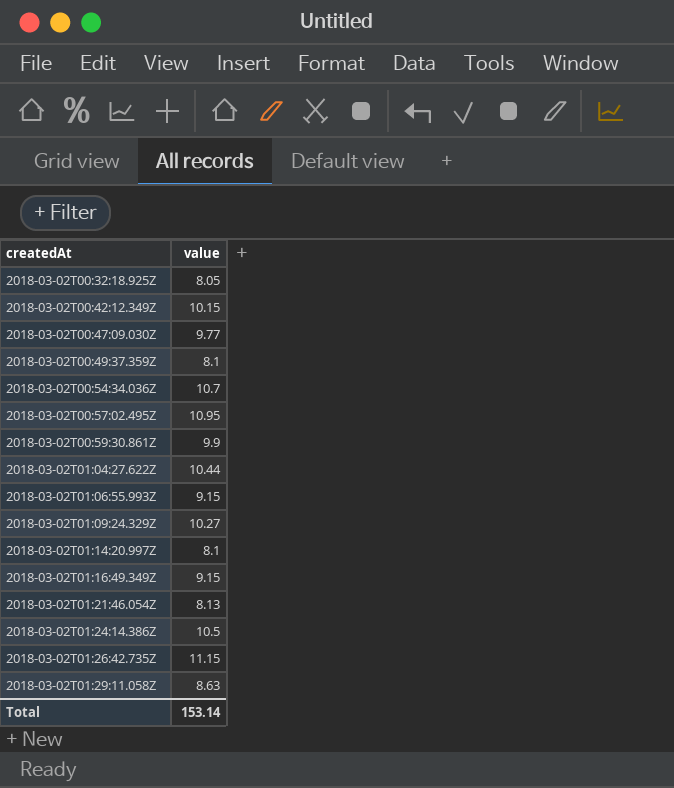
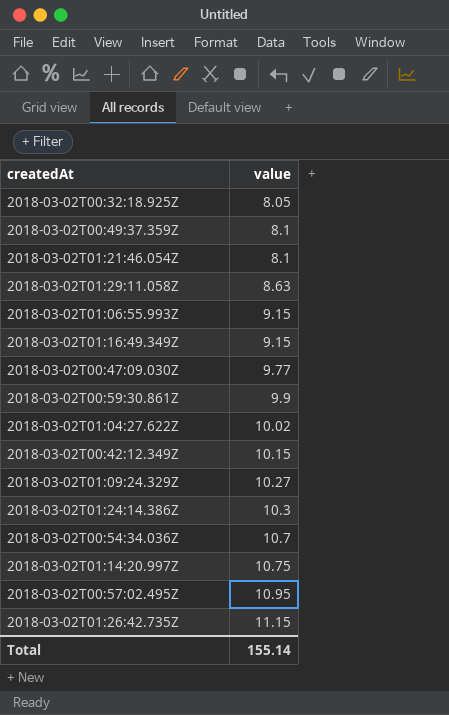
row order: createdAt ascending -> value ascending
2018-03-02T01:21:46.054Z | value: 8.13 -> 8.1
2018-03-02T01:04:27.622Z | value: 10.44 -> 10.02
2018-03-02T01:24:14.386Z | value: 10.5 -> 10.3
2018-03-02T01:14:20.997Z | value: 8.1 -> 10.75
Total | value: 153.14 -> 155.14

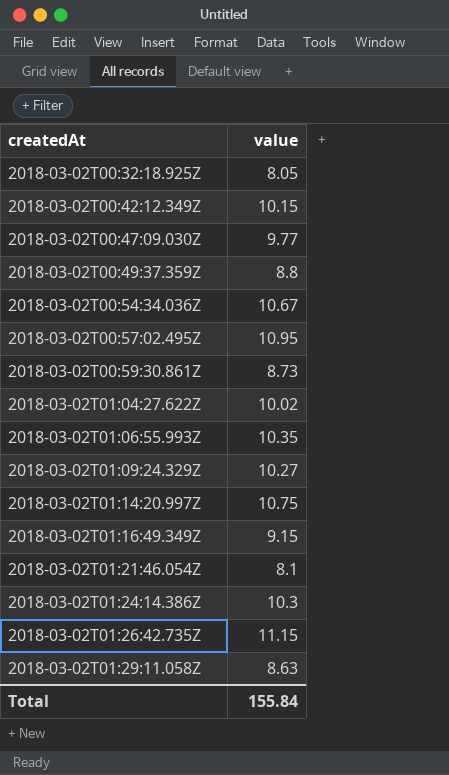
row order: value ascending -> createdAt ascending
2018-03-02T00:49:37.359Z | value: 8.1 -> 8.8
2018-03-02T00:54:34.036Z | value: 10.7 -> 10.67
2018-03-02T00:59:30.861Z | value: 9.9 -> 8.73
2018-03-02T01:06:55.993Z | value: 9.15 -> 10.35
Total | value: 155.14 -> 155.84

